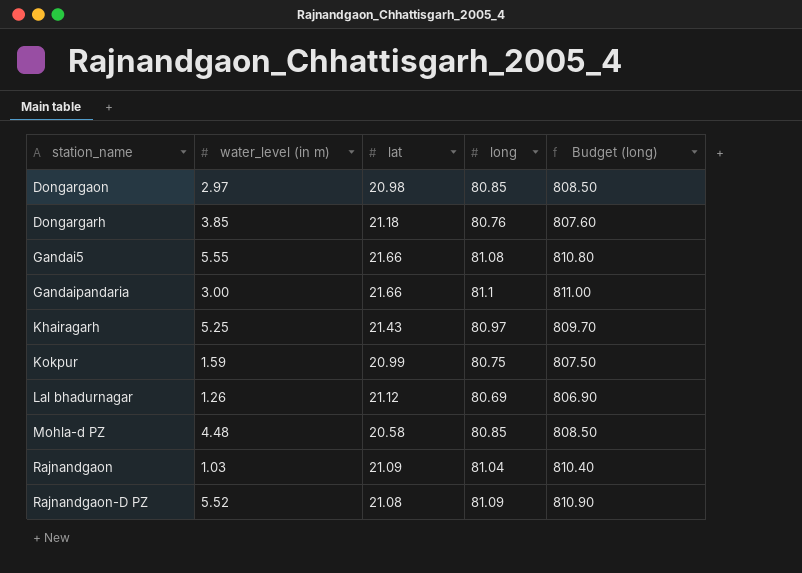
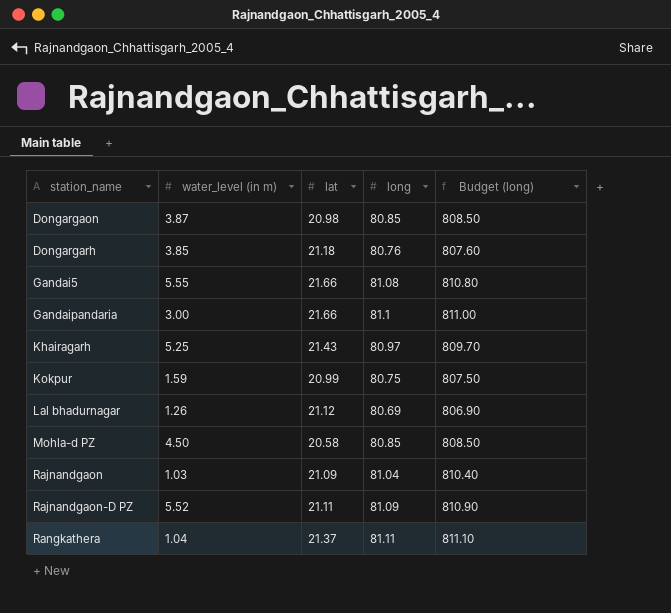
Dongargaon | water_level (in m): 2.97 -> 3.87
Mohla-d PZ | water_level (in m): 4.48 -> 4.50
Rajnandgaon-D PZ | lat: 21.08 -> 21.11
row Rangkathera: none -> 1.04 | 21.37 | 81.11 | 811.10

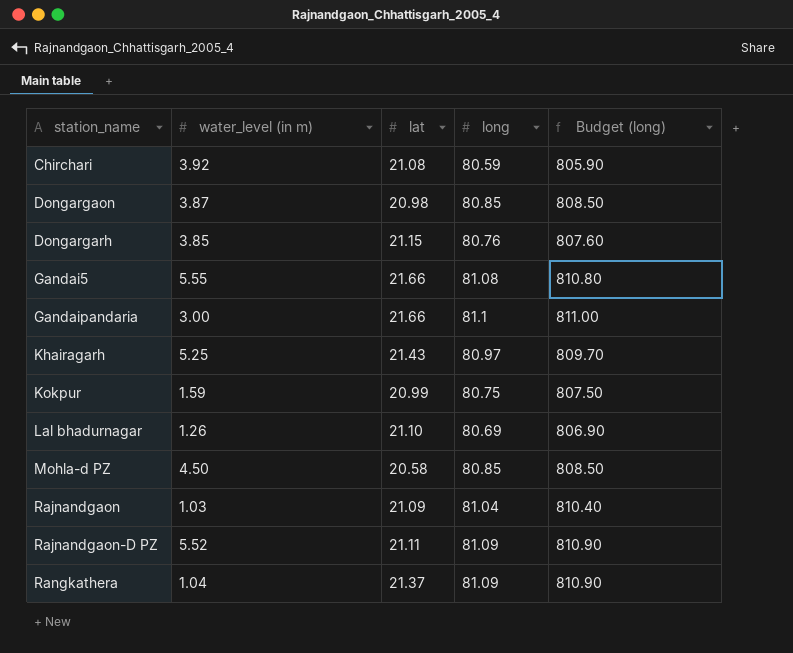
row Chirchari: none -> 3.92 | 21.08 | 80.59 | 805.90
Dongargarh | lat: 21.18 -> 21.15
Lal bhadurnagar | lat: 21.12 -> 21.10
Rangkathera | long: 81.11 -> 81.09
Rangkathera | Budget (long): 811.10 -> 810.90

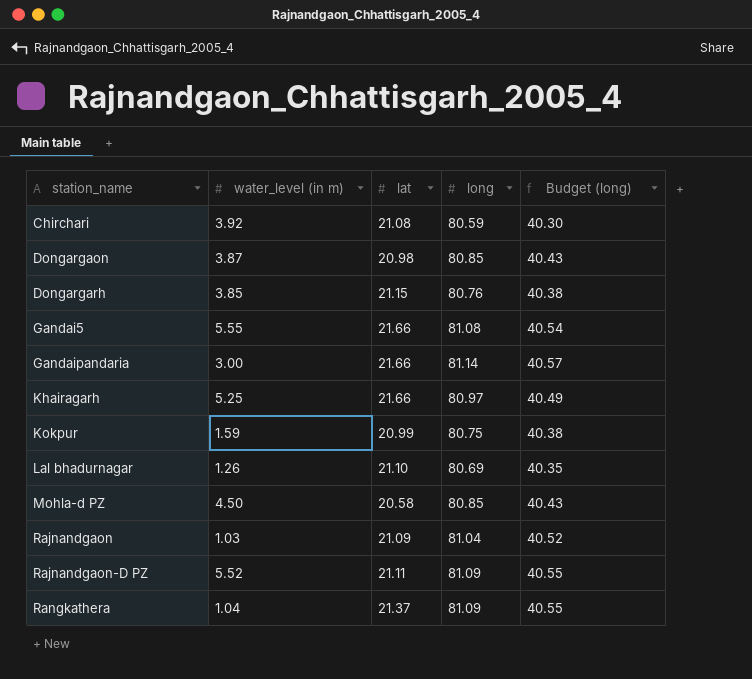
column Budget (long) | formula: [long] * 10 -> [long] * 0.5
Gandaipandaria | long: 81.1 -> 81.14
Khairagarh | lat: 21.43 -> 21.66

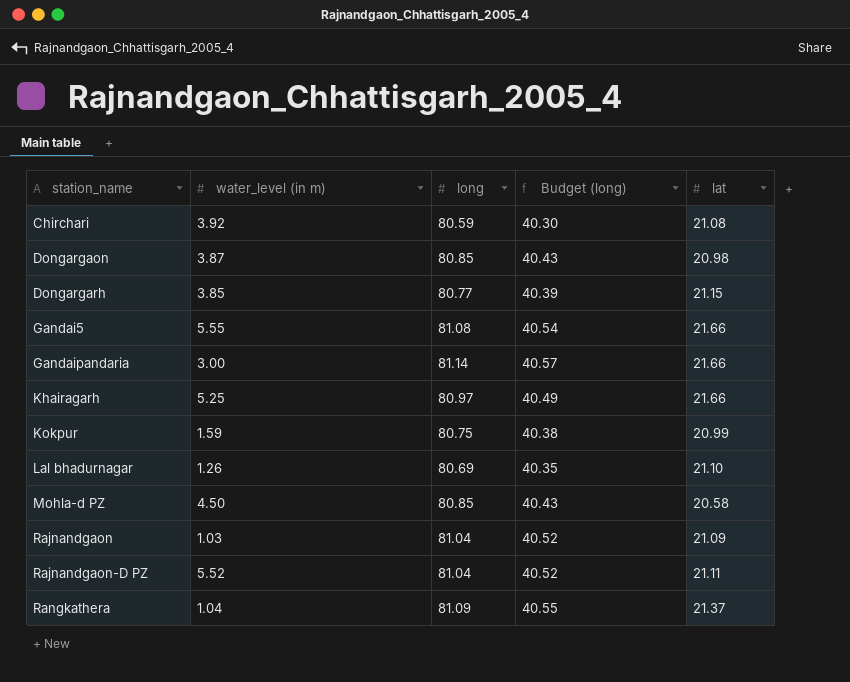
column lat | position: 3 -> 5
Dongargarh | long: 80.76 -> 80.77
Dongargarh | Budget (long): 40.38 -> 40.39
Rajnandgaon-D PZ | long: 81.09 -> 81.04
Rajnandgaon-D PZ | Budget (long): 40.55 -> 40.52

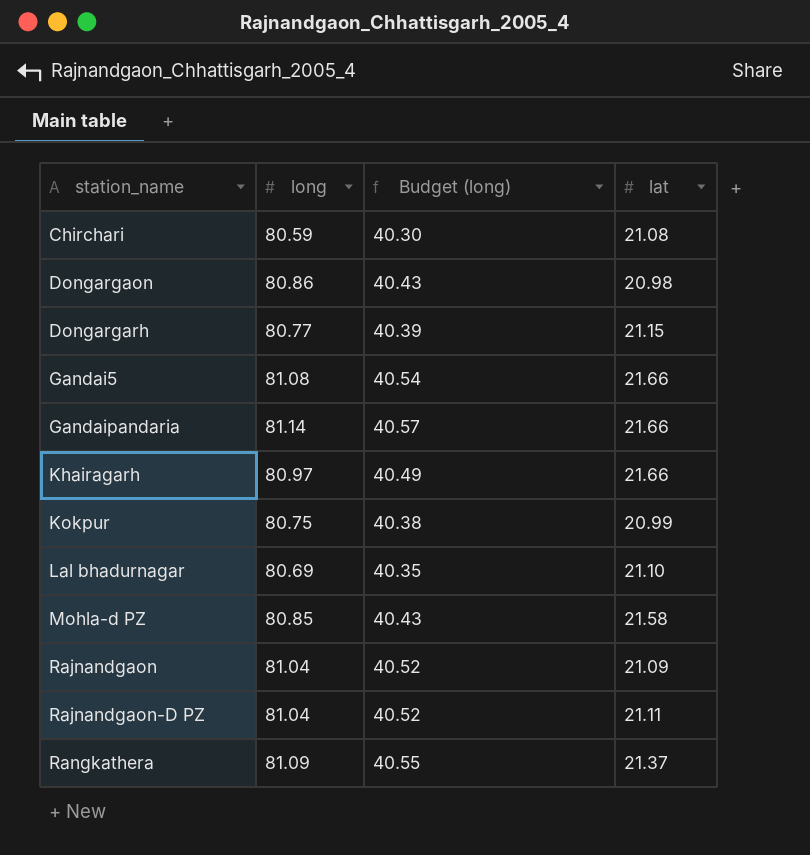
column water_level (in m) | position: 2 -> none
Dongargaon | long: 80.85 -> 80.86
Mohla-d PZ | lat: 20.58 -> 21.58

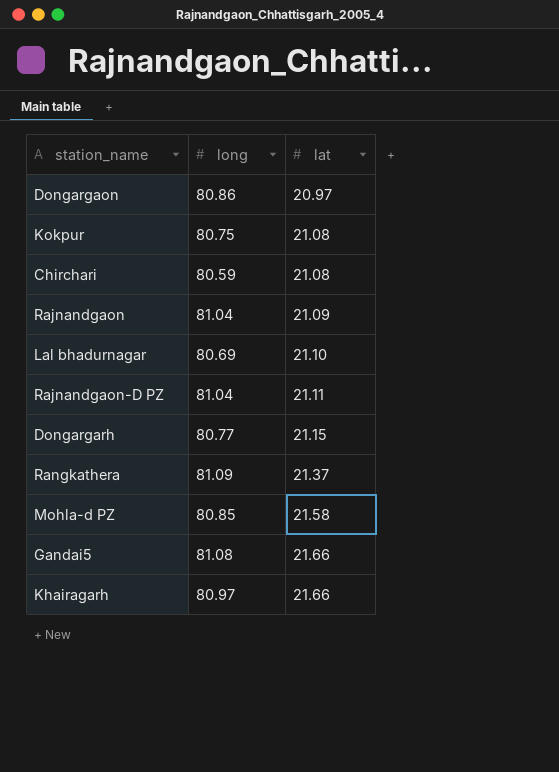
row order: station_name ascending -> lat ascending
column Budget (long) | formula: [long] * 0.5 -> none
row Gandaipandaria: 81.14 | 40.57 | 21.66 -> none
Dongargaon | lat: 20.98 -> 20.97
Kokpur | lat: 20.99 -> 21.08

